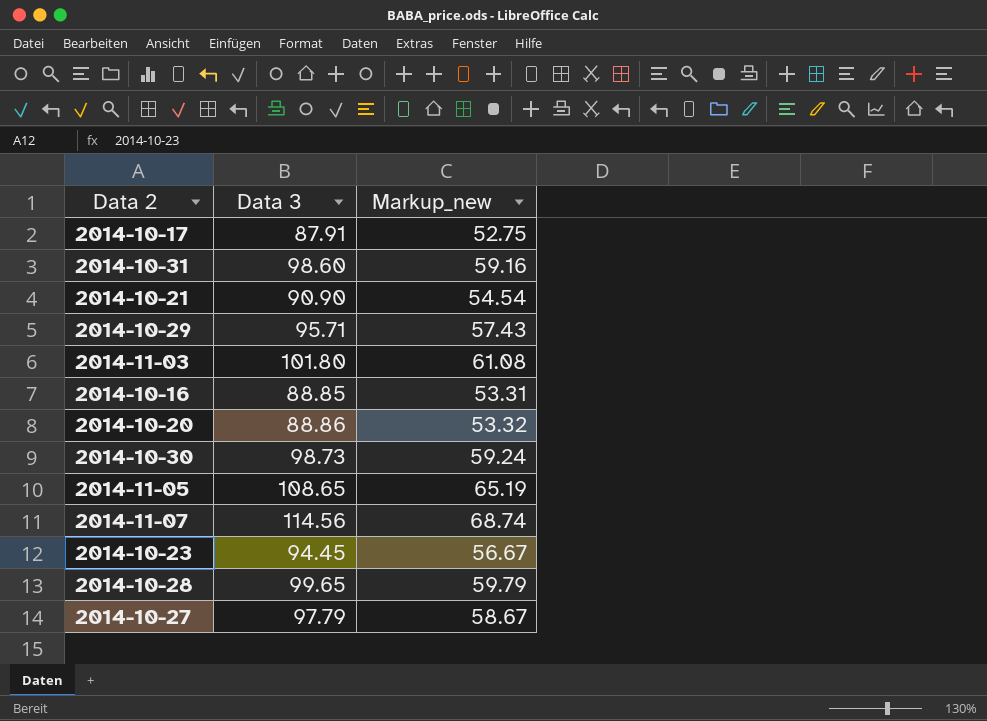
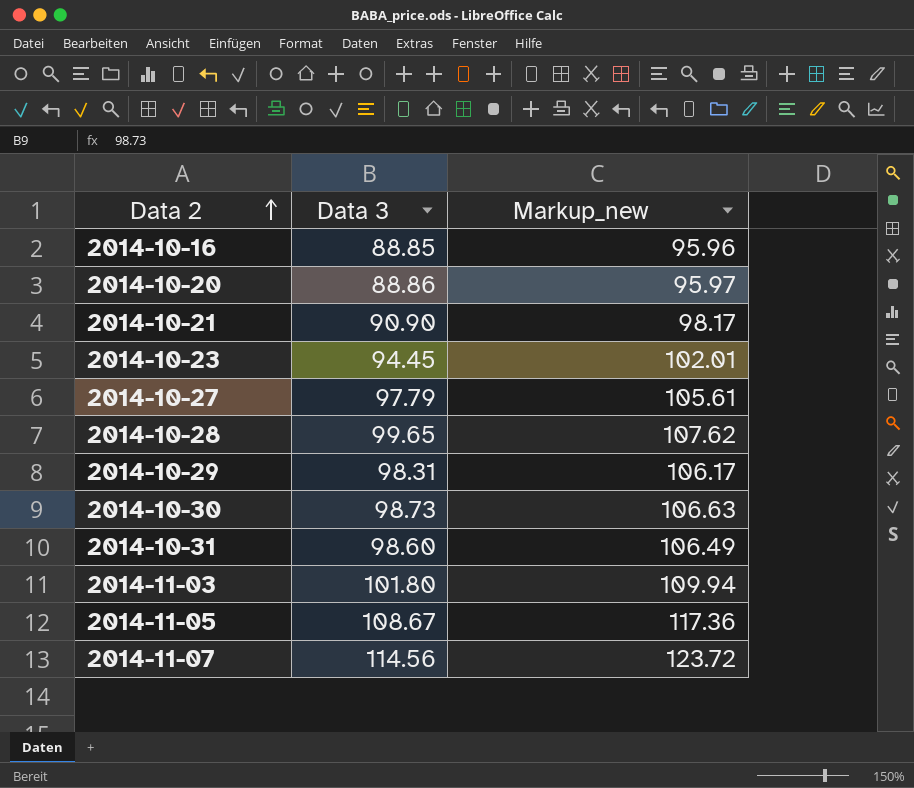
row order: none -> Data 2 ascending
column Markup_new | formula: [Data 3] * 0.6 -> [Data 3] * 1.08
row 2014-10-17: 87.91 | 52.75 -> none
2014-10-29 | Data 3: 95.71 -> 98.31
2014-11-05 | Data 3: 108.65 -> 108.67

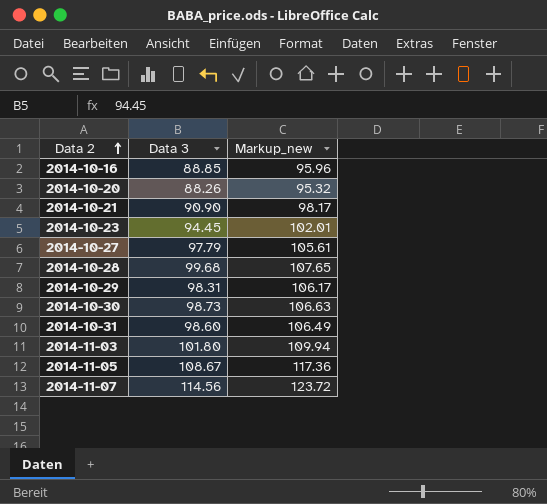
2014-10-20 | Data 3: 88.86 -> 88.26
2014-10-20 | Markup_new: 95.97 -> 95.32
2014-10-28 | Data 3: 99.65 -> 99.68
2014-10-28 | Markup_new: 107.62 -> 107.65

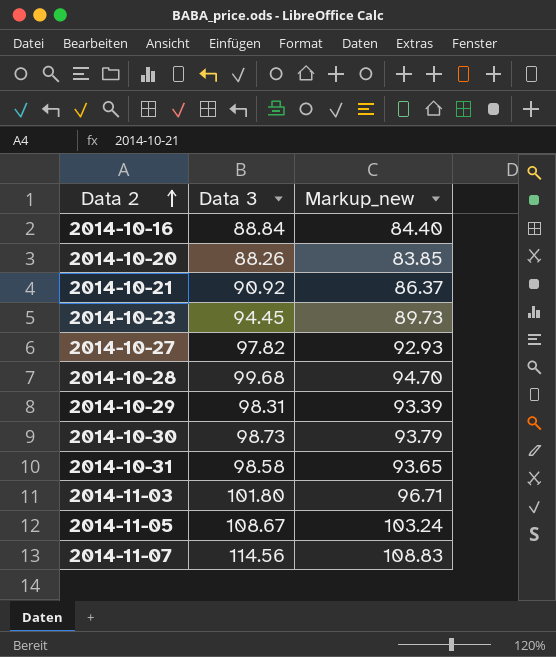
column Markup_new | formula: [Data 3] * 1.08 -> [Data 3] * 0.95
2014-10-16 | Data 3: 88.85 -> 88.84
2014-10-21 | Data 3: 90.90 -> 90.92
2014-10-27 | Data 3: 97.79 -> 97.82
2014-10-31 | Data 3: 98.60 -> 98.58

